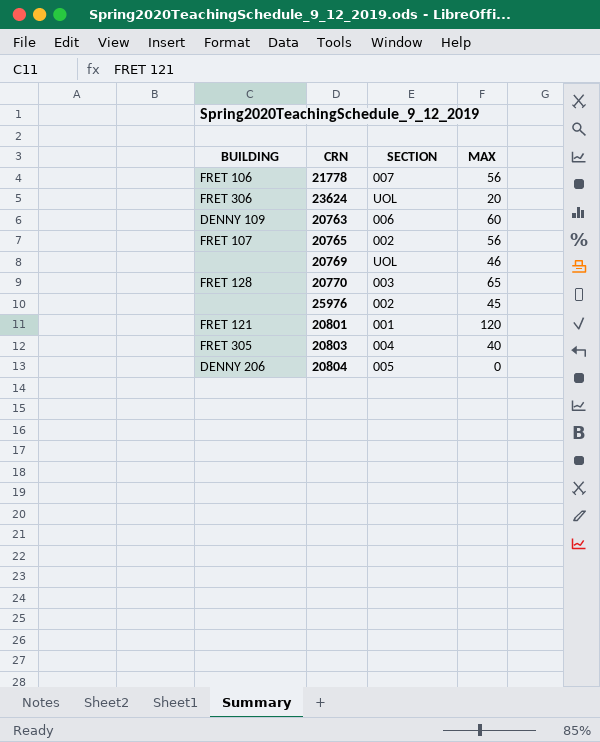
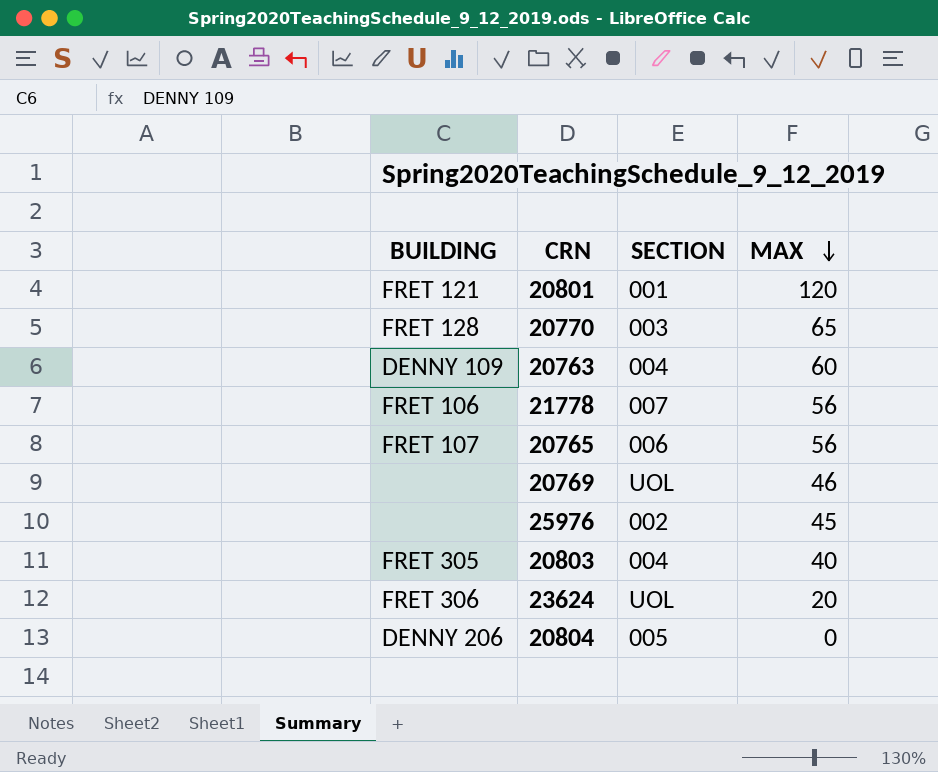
row order: none -> MAX descending
20763 | SECTION: 006 -> 004
20765 | SECTION: 002 -> 006

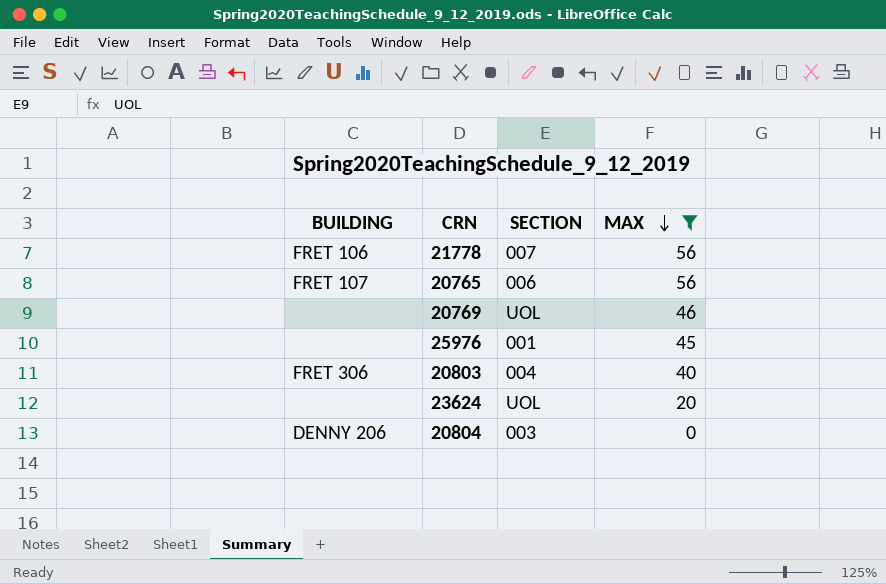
filter: none -> MAX <= 56
25976 | SECTION: 002 -> 001
20803 | BUILDING: FRET 305 -> FRET 306
23624 | BUILDING: FRET 306 -> none
20804 | SECTION: 005 -> 003

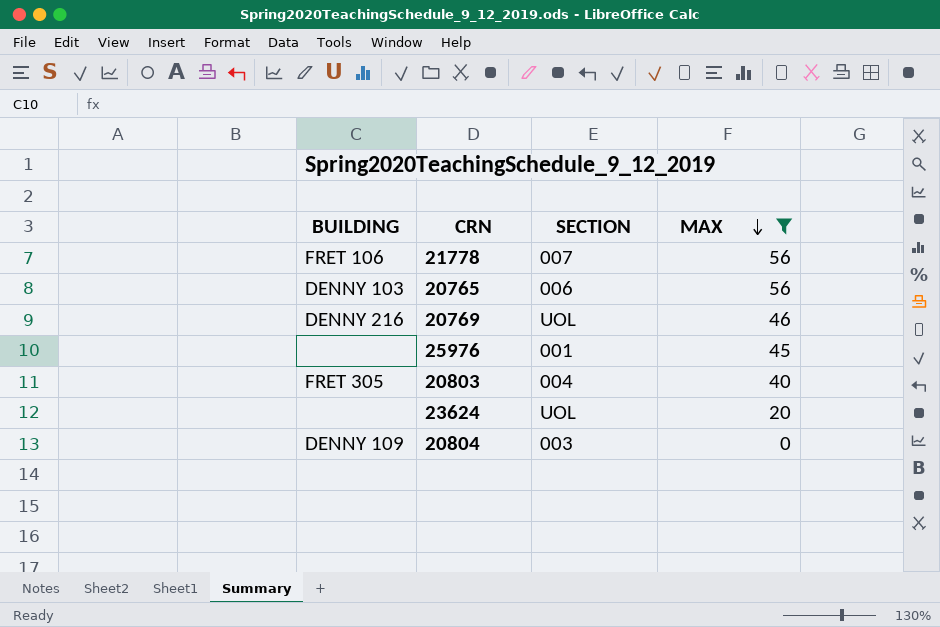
20765 | BUILDING: FRET 107 -> DENNY 103
20769 | BUILDING: none -> DENNY 216
20803 | BUILDING: FRET 306 -> FRET 305
20804 | BUILDING: DENNY 206 -> DENNY 109

